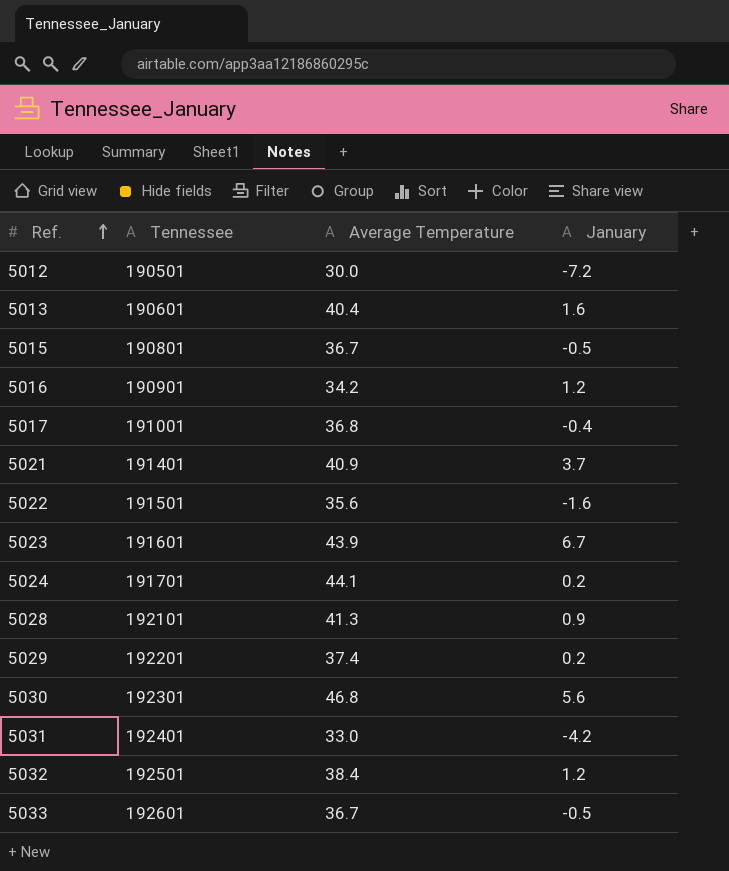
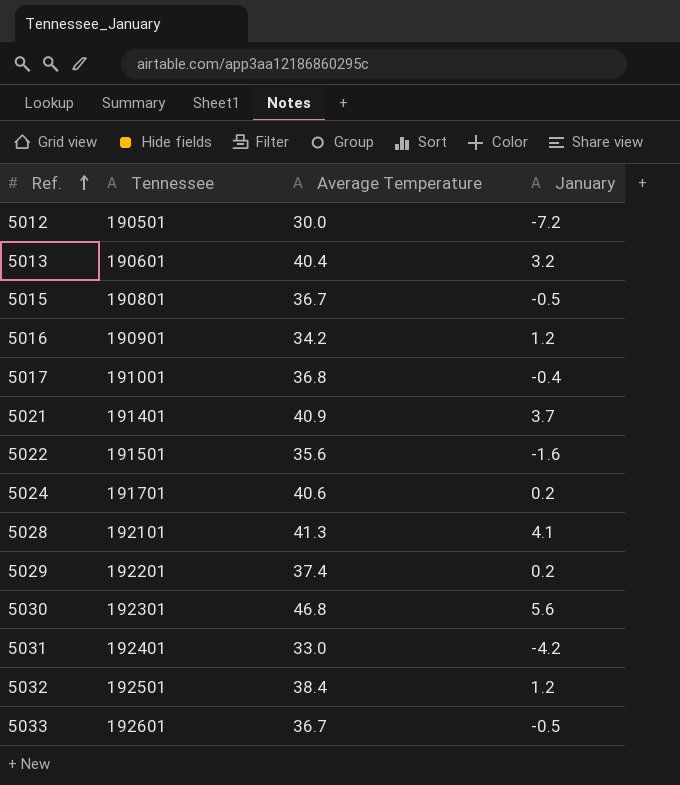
row 5023: 191601 | 43.9 | 6.7 -> none
5013 | January: 1.6 -> 3.2
5024 | Average Temperature: 44.1 -> 40.6
5028 | January: 0.9 -> 4.1

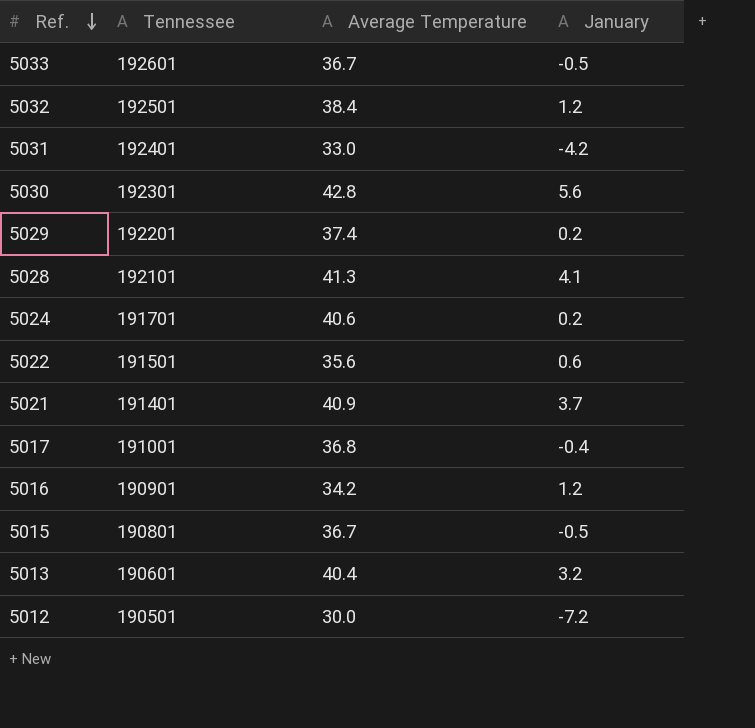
row order: Ref. ascending -> Ref. descending
5030 | Average Temperature: 46.8 -> 42.8
5022 | January: -1.6 -> 0.6

